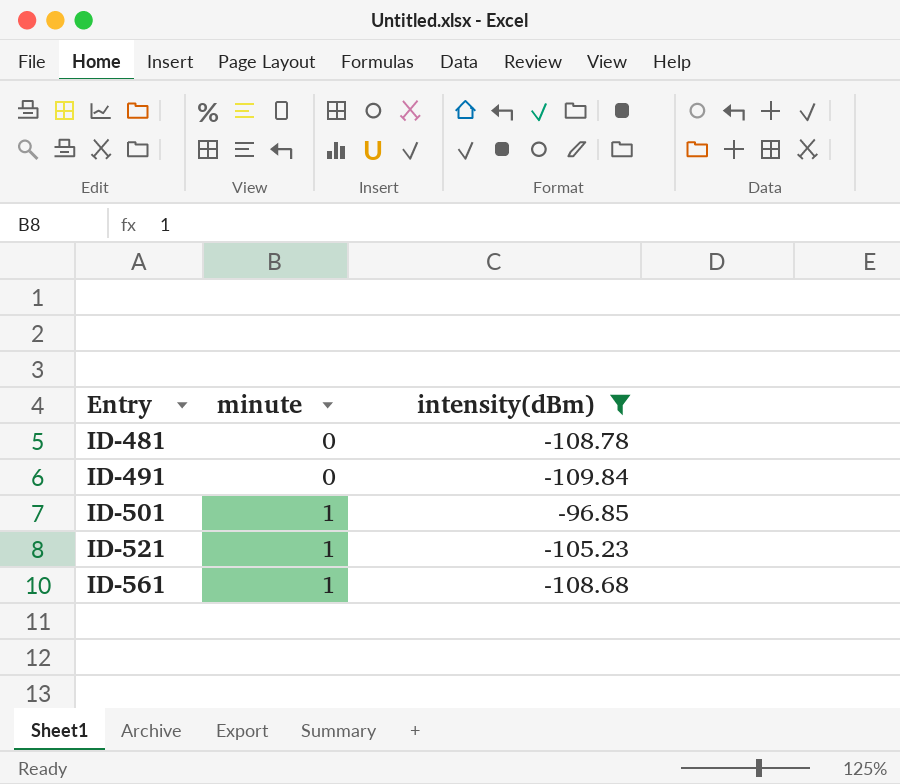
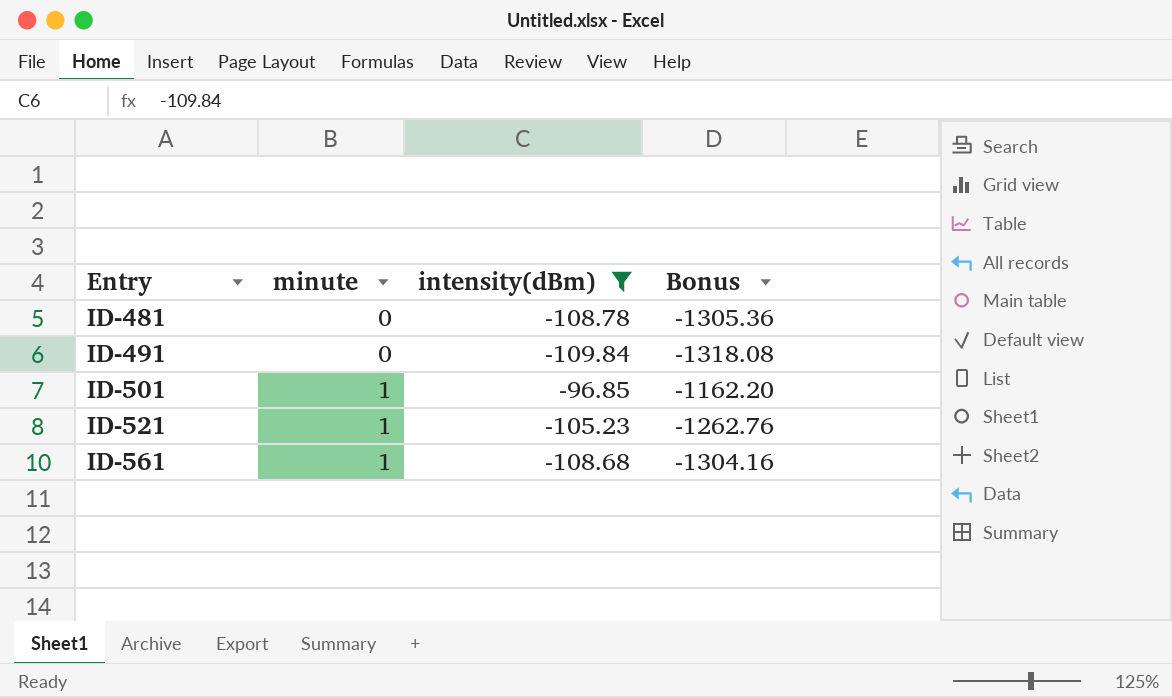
column Bonus | formula: none -> [intensity(dBm)] * 12

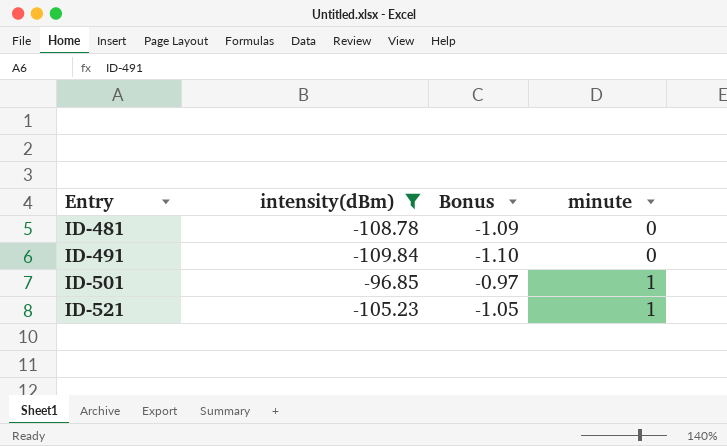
column Bonus | formula: [intensity(dBm)] * 12 -> [intensity(dBm)] * 0.01
column minute | position: 2 -> 4
row ID-561: 1 | -108.68 | -1304.16 -> none

